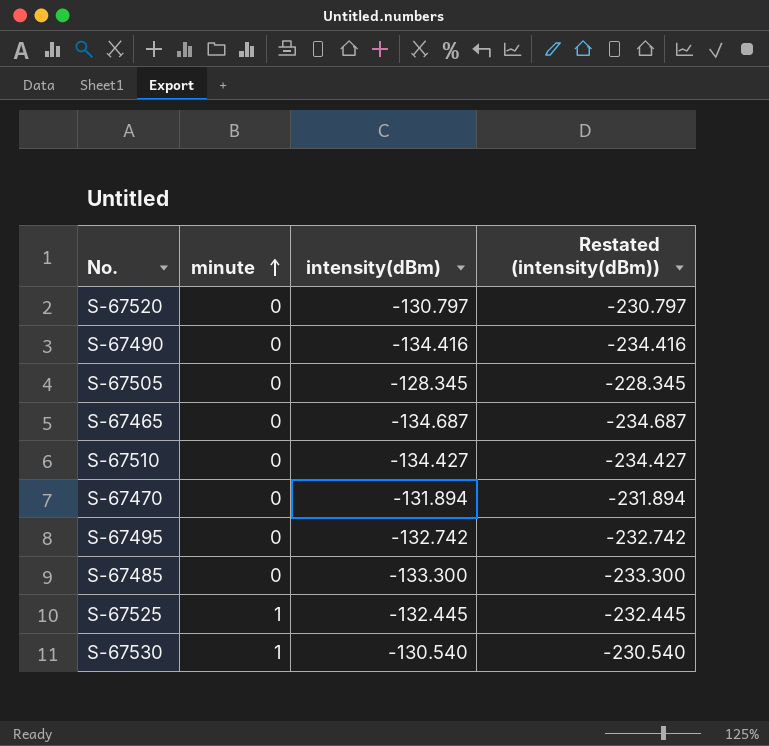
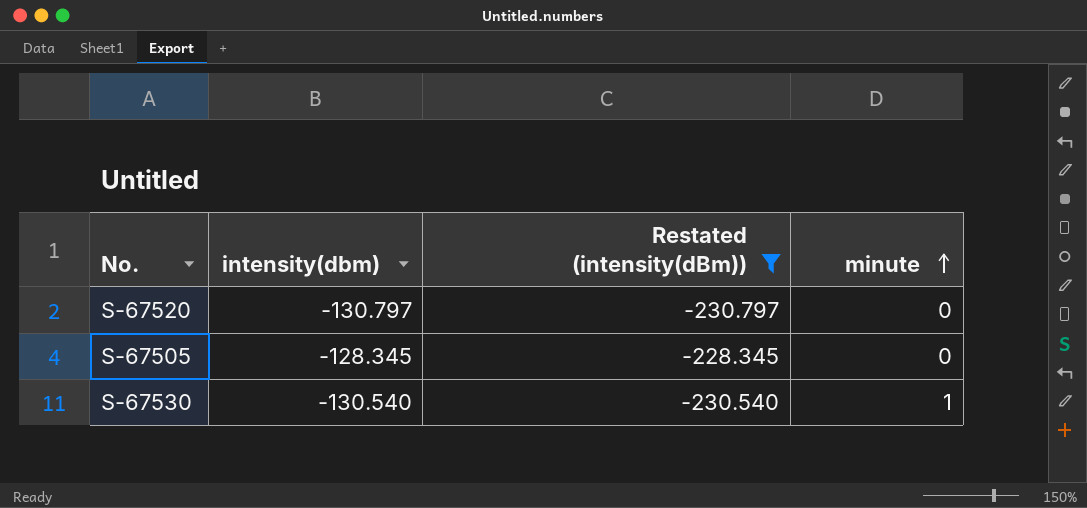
filter: none -> Restated (intensity(dBm)) >= -230.797
column name: intensity(dBm) -> intensity(dbm)
column minute | position: 2 -> 4

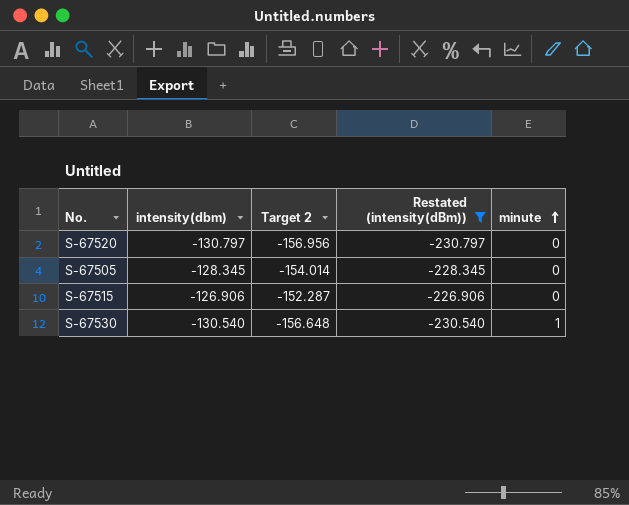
column Target 2 | formula: none -> [intensity(dbm)] * 1.2
row S-67515: none -> -126.906 | -152.287 | -226.906 | 0

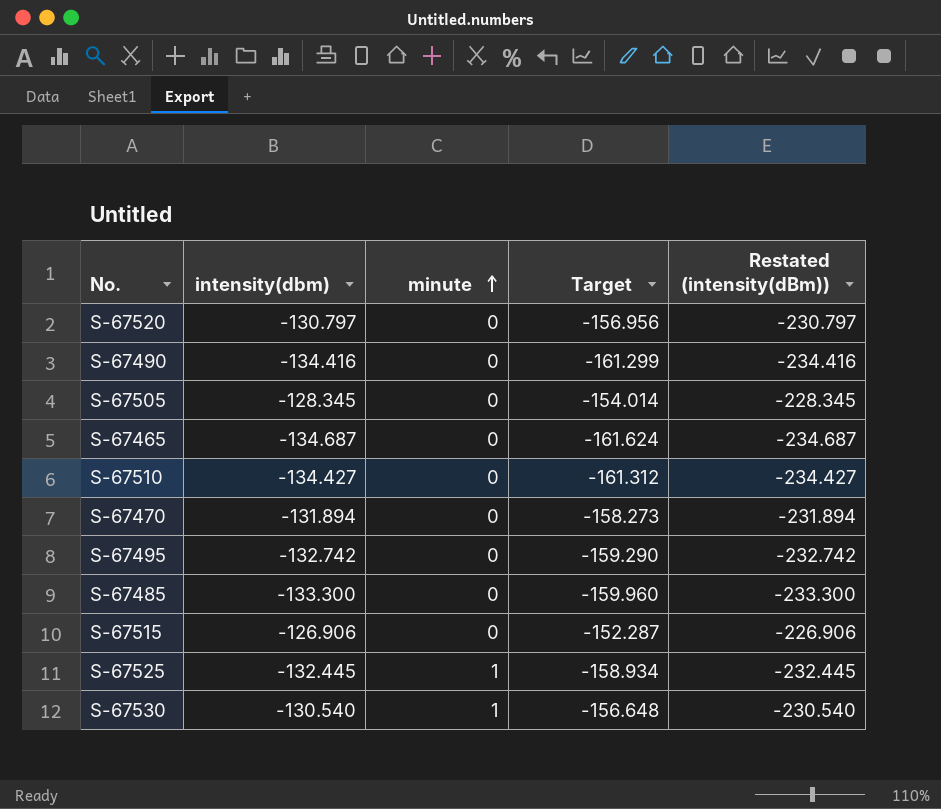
filter: Restated (intensity(dBm)) >= -230.797 -> none
column minute | position: 5 -> 3
column name: Target 2 -> Target

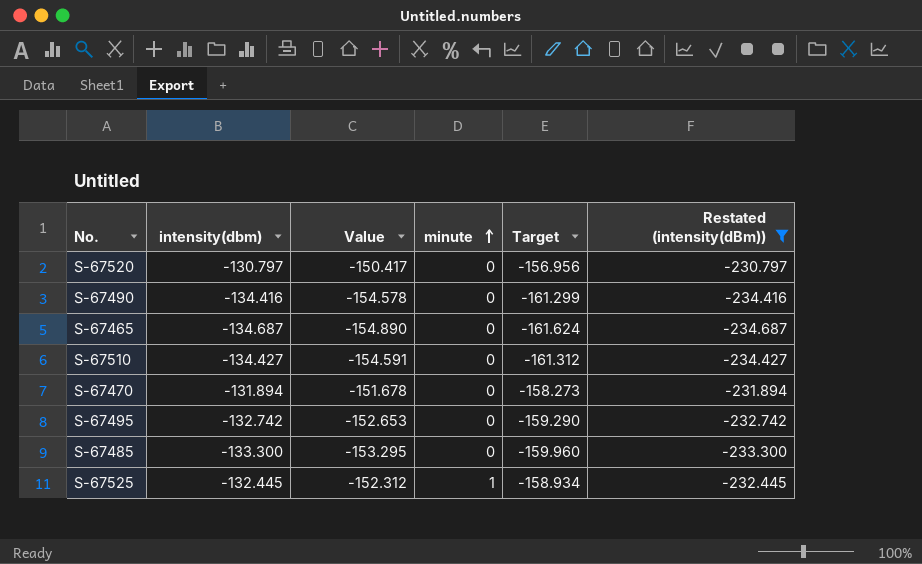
filter: none -> Restated (intensity(dBm)) <= -230.797
column Value | formula: none -> [intensity(dbm)] * 1.15

